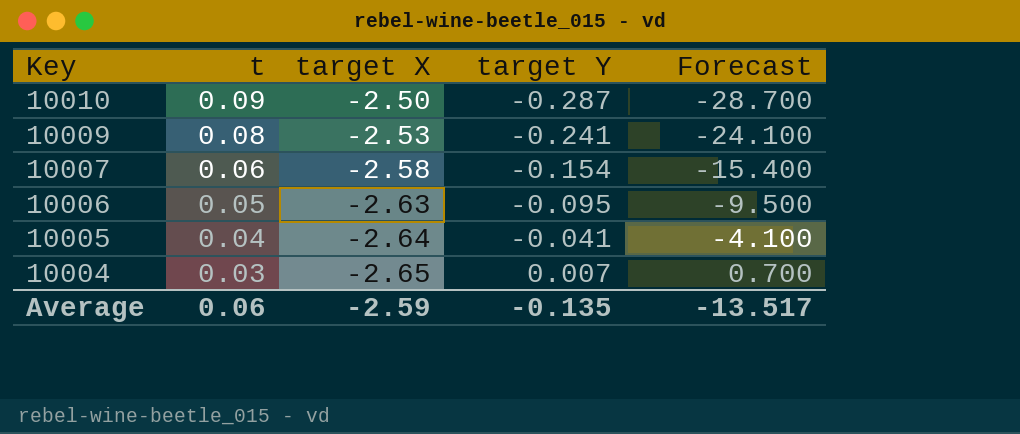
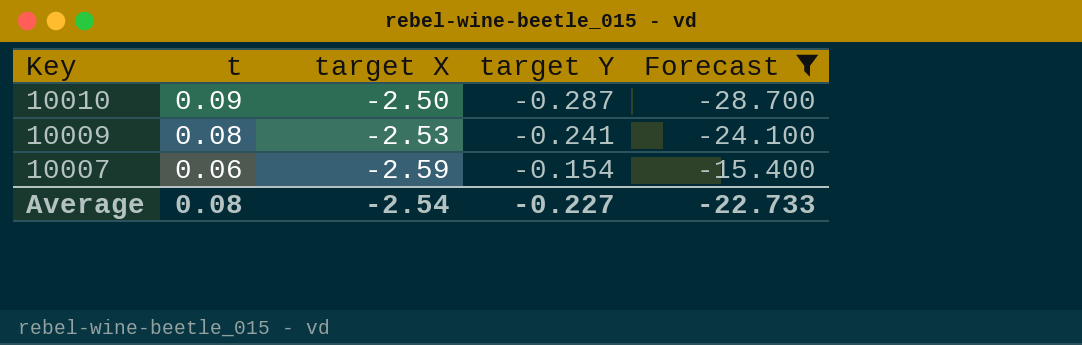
filter: none -> Forecast <= -15.400
10007 | target X: -2.58 -> -2.59
Average | t: 0.06 -> 0.08
Average | target X: -2.59 -> -2.54
Average | target Y: -0.135 -> -0.227
Average | Forecast: -13.517 -> -22.733

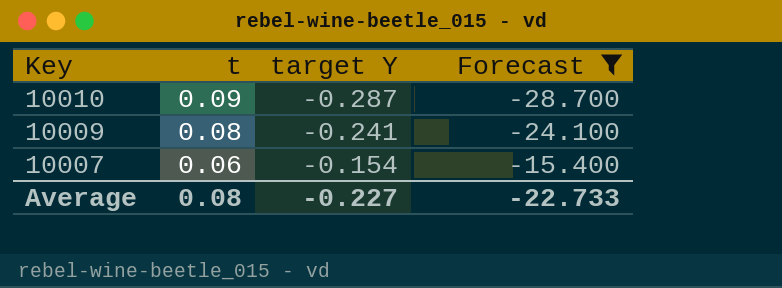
column target X | position: 3 -> none

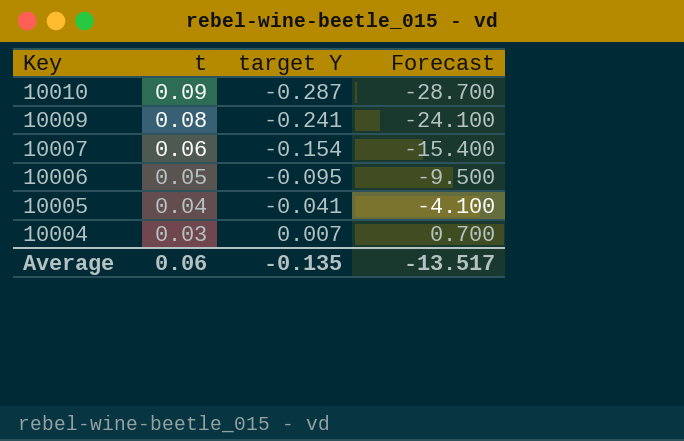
filter: Forecast <= -15.400 -> none
Average | t: 0.08 -> 0.06
Average | target Y: -0.227 -> -0.135
Average | Forecast: -22.733 -> -13.517

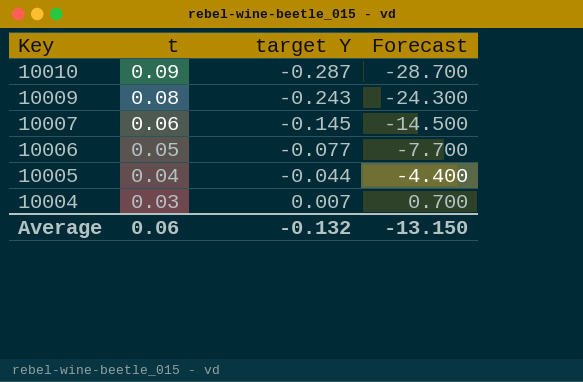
10009 | target Y: -0.241 -> -0.243
10009 | Forecast: -24.100 -> -24.300
10007 | target Y: -0.154 -> -0.145
10007 | Forecast: -15.400 -> -14.500
10006 | target Y: -0.095 -> -0.077
10006 | Forecast: -9.500 -> -7.700
10005 | target Y: -0.041 -> -0.044
10005 | Forecast: -4.100 -> -4.400
Average | target Y: -0.135 -> -0.132
Average | Forecast: -13.517 -> -13.150

